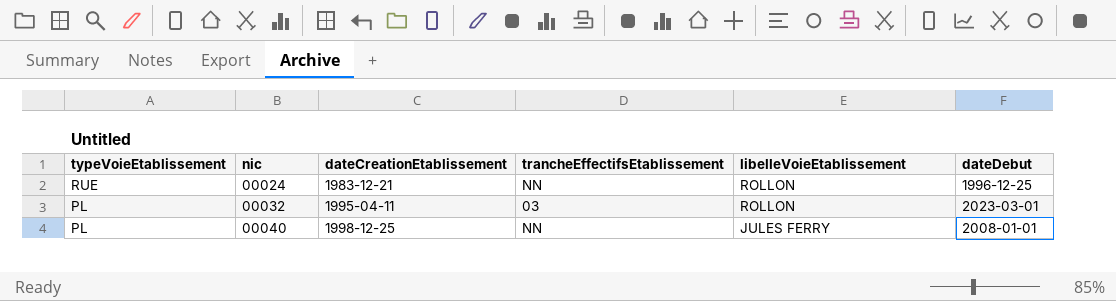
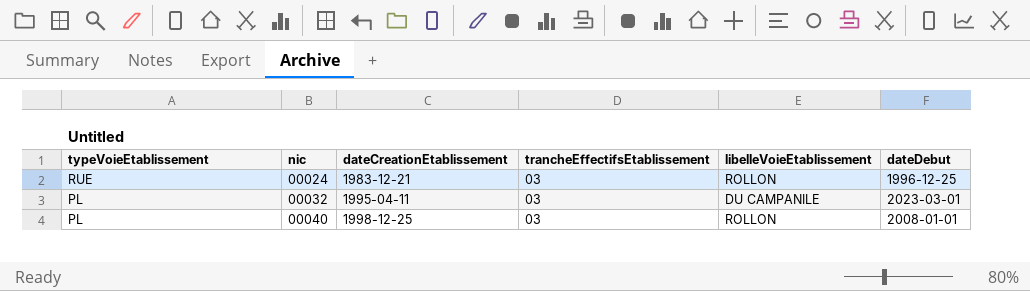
00024 | trancheEffectifsEtablissement: NN -> 03
00032 | libelleVoieEtablissement: ROLLON -> DU CAMPANILE
00040 | trancheEffectifsEtablissement: NN -> 03
00040 | libelleVoieEtablissement: JULES FERRY -> ROLLON

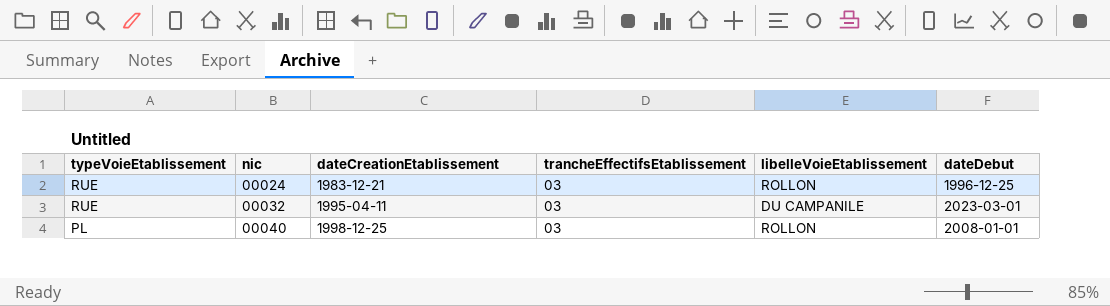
00032 | typeVoieEtablissement: PL -> RUE

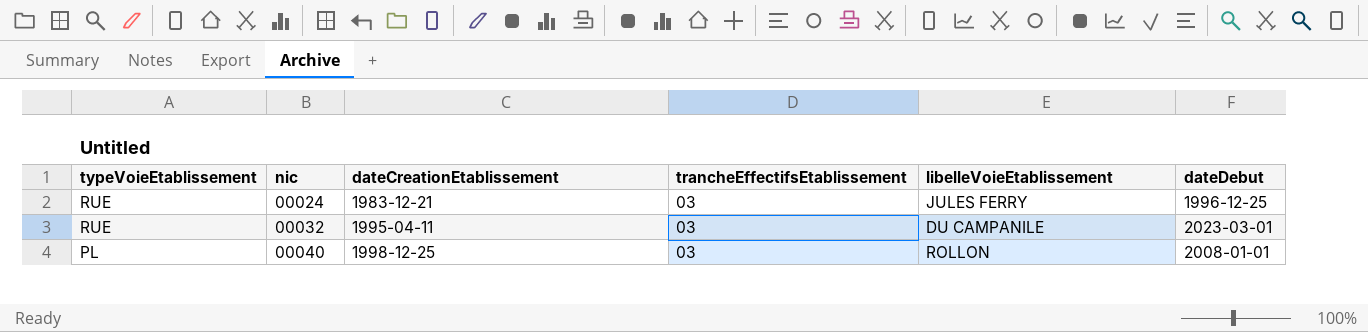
00024 | libelleVoieEtablissement: ROLLON -> JULES FERRY

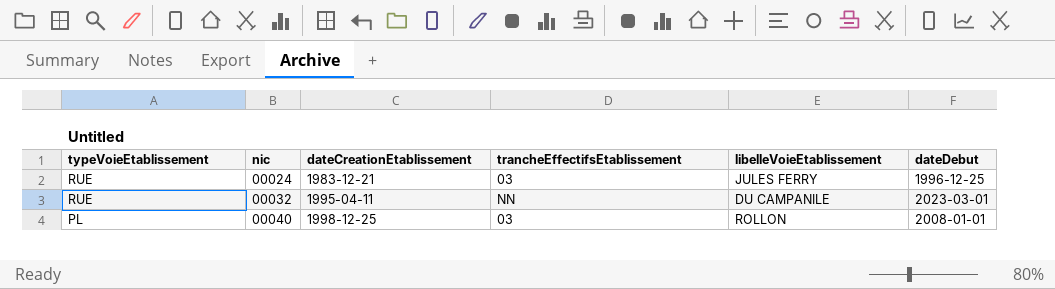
00032 | trancheEffectifsEtablissement: 03 -> NN

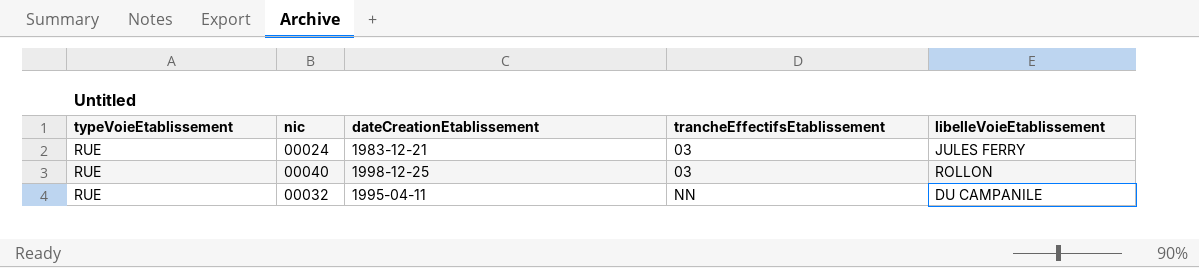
row order: typeVoieEtablissement descending -> trancheEffectifsEtablissement ascending
column dateDebut | position: 6 -> none
00040 | typeVoieEtablissement: PL -> RUE

